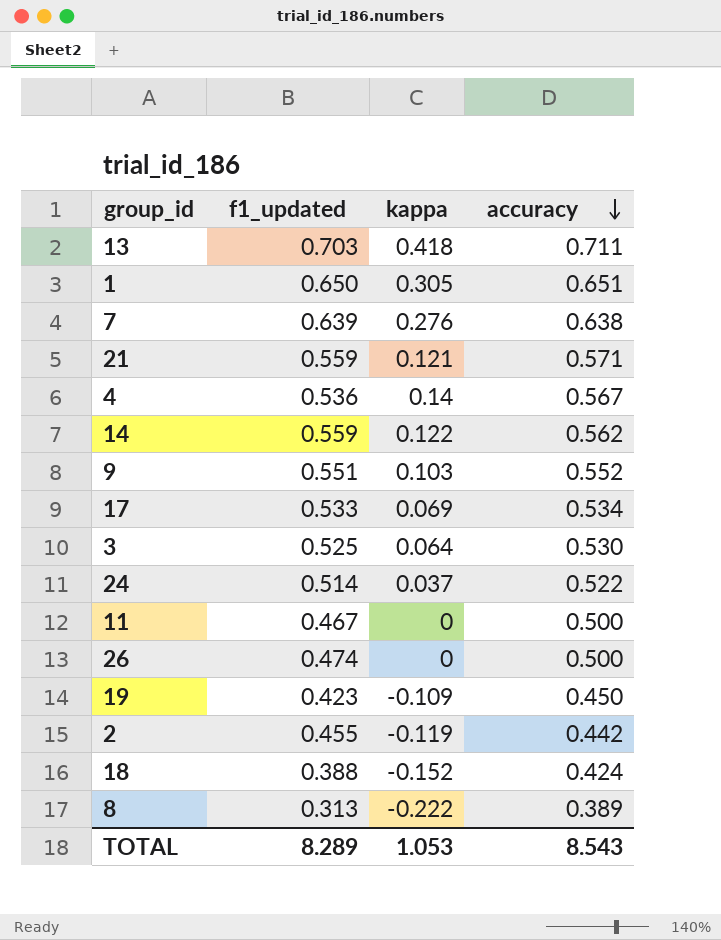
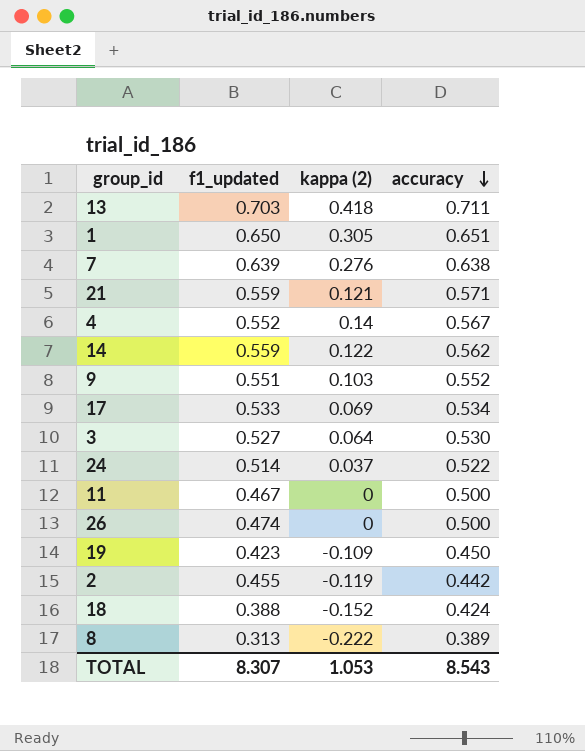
column name: kappa -> kappa (2)
4 | f1_updated: 0.536 -> 0.552
3 | f1_updated: 0.525 -> 0.527
TOTAL | f1_updated: 8.289 -> 8.307

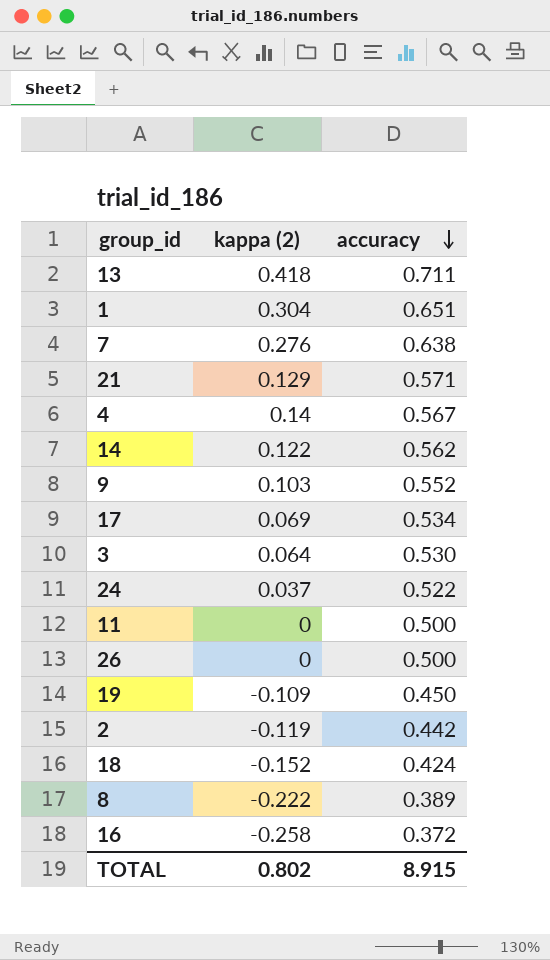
column f1_updated | position: 2 -> none
1 | kappa (2): 0.305 -> 0.304
21 | kappa (2): 0.121 -> 0.129
row 16: none -> -0.258 | 0.372
TOTAL | kappa (2): 1.053 -> 0.802
TOTAL | accuracy: 8.543 -> 8.915

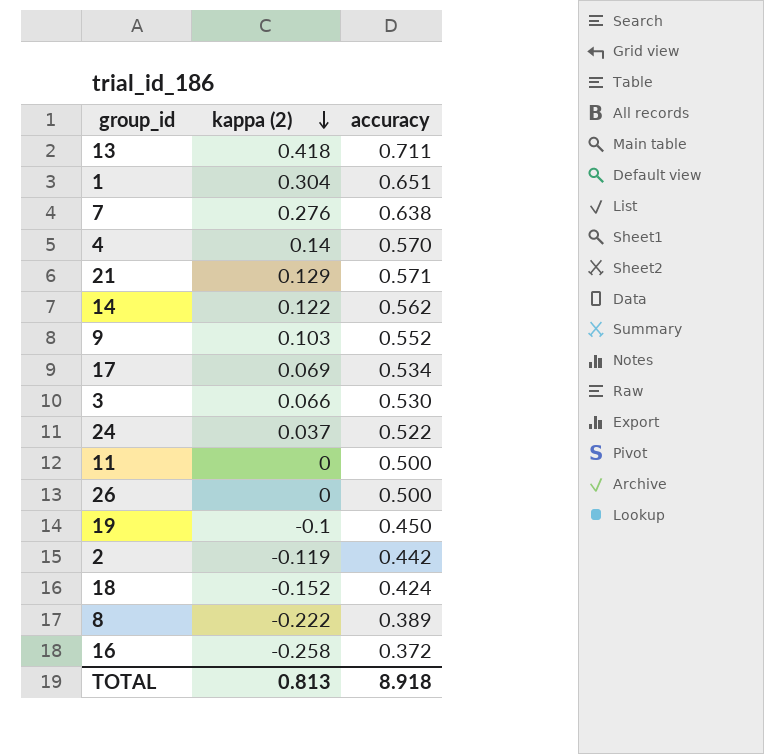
row order: accuracy descending -> kappa (2) descending
4 | accuracy: 0.567 -> 0.570
3 | kappa (2): 0.064 -> 0.066
19 | kappa (2): -0.109 -> -0.1
TOTAL | kappa (2): 0.802 -> 0.813
TOTAL | accuracy: 8.915 -> 8.918

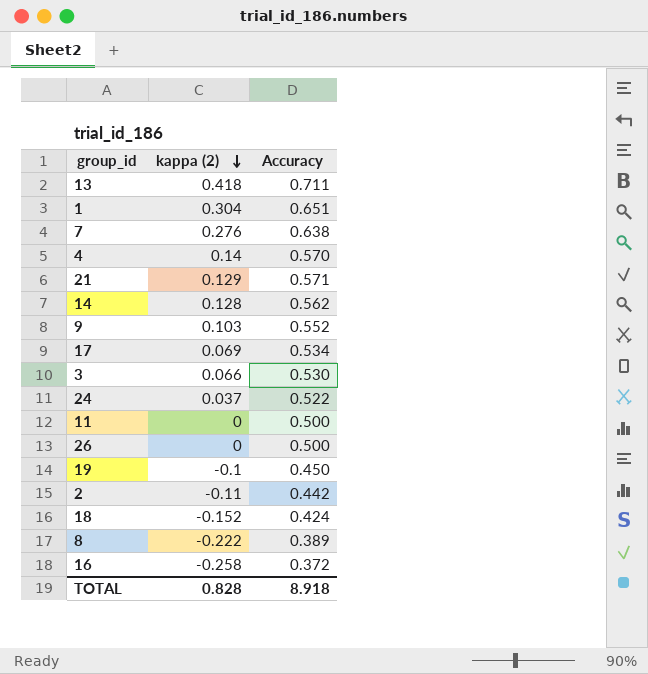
column name: accuracy -> Accuracy
14 | kappa (2): 0.122 -> 0.128
2 | kappa (2): -0.119 -> -0.11
TOTAL | kappa (2): 0.813 -> 0.828

